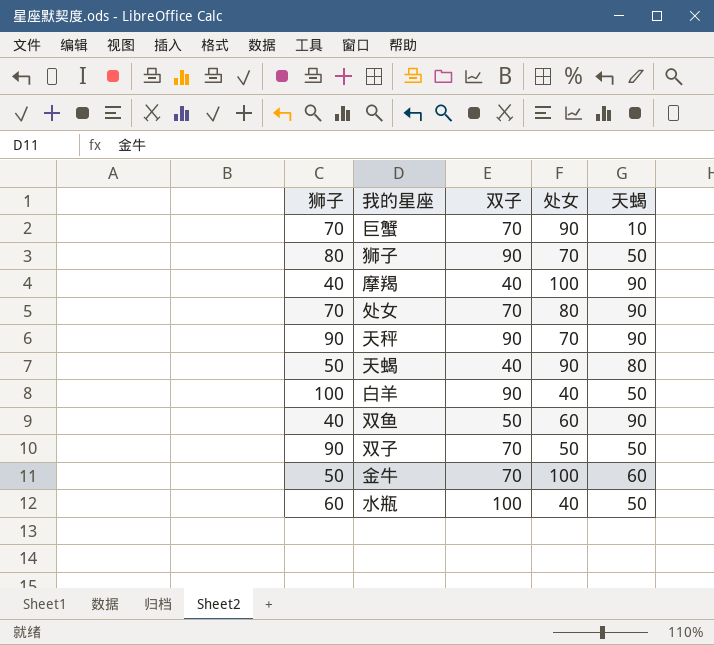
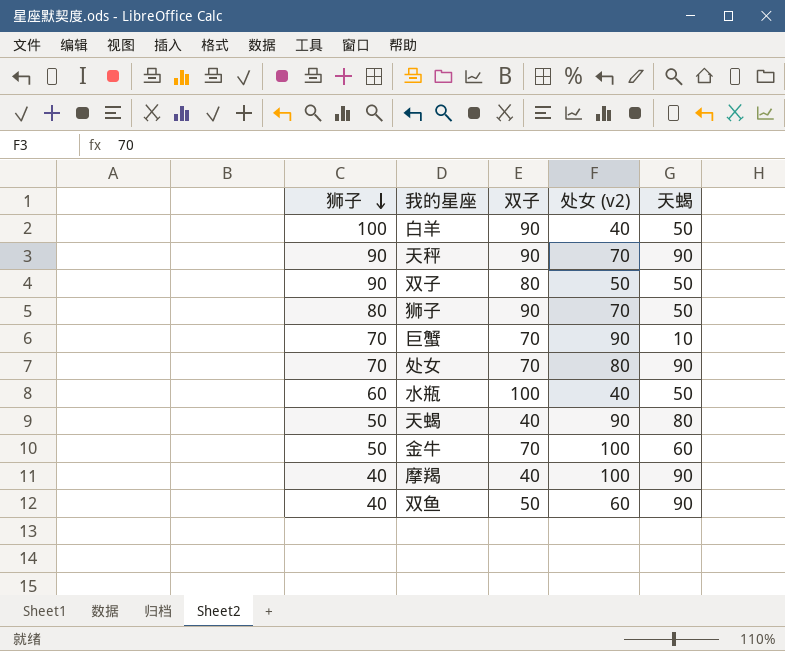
row order: none -> 狮子 descending
column name: 处女 -> 处女 (v2)
双子 | 双子: 70 -> 80

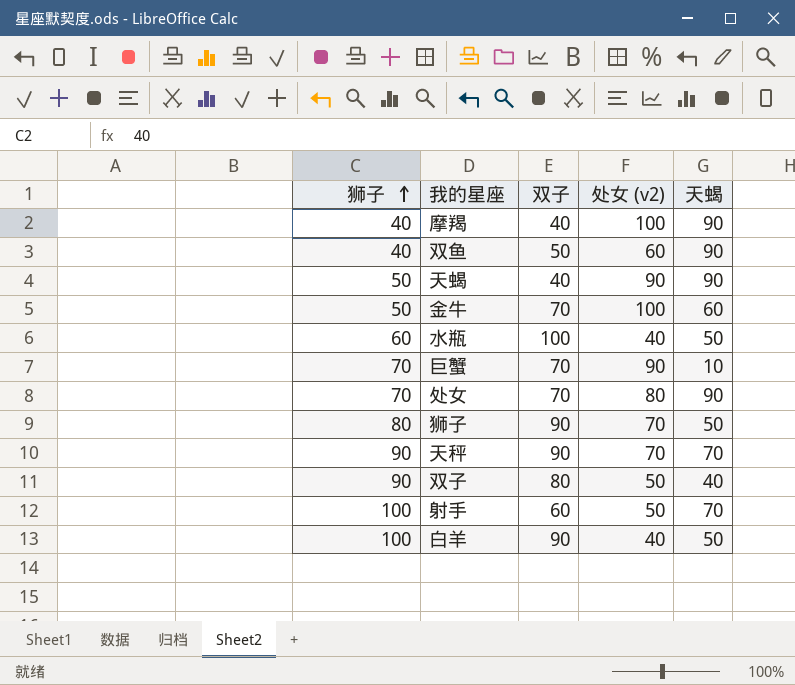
row order: 狮子 descending -> 狮子 ascending
天蝎 | 天蝎: 80 -> 90
天秤 | 天蝎: 90 -> 70
双子 | 天蝎: 50 -> 40
row 射手: none -> 100 | 60 | 50 | 70

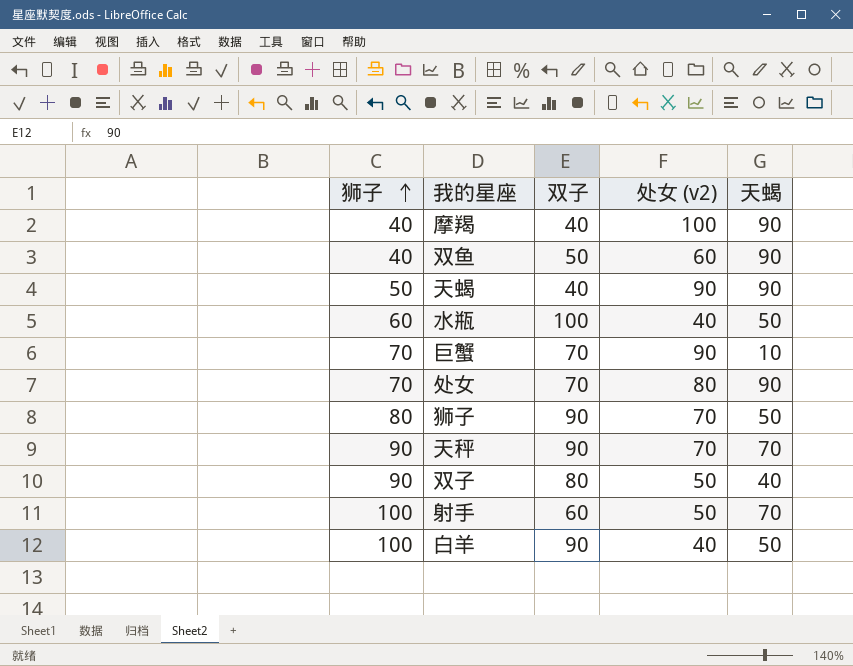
row 金牛: 50 | 70 | 100 | 60 -> none

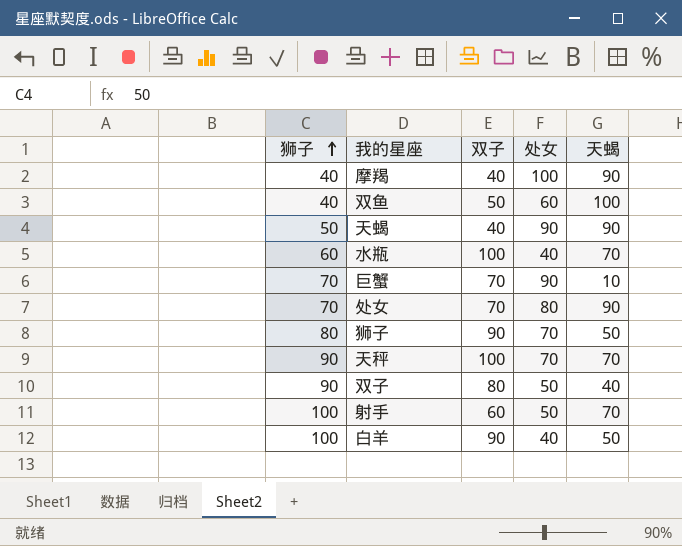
column name: 处女 (v2) -> 处女
双鱼 | 天蝎: 90 -> 100
水瓶 | 天蝎: 50 -> 70
天秤 | 双子: 90 -> 100

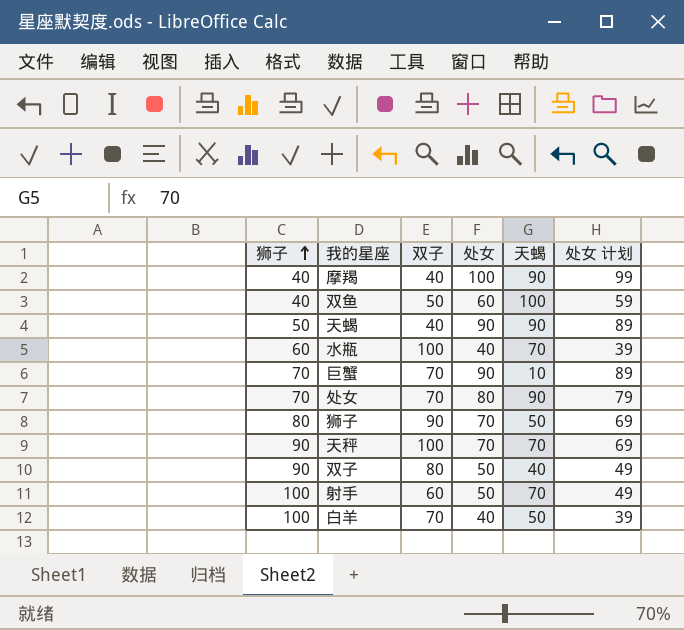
column 处女 计划 | formula: none -> [处女] - 1
白羊 | 双子: 90 -> 70

